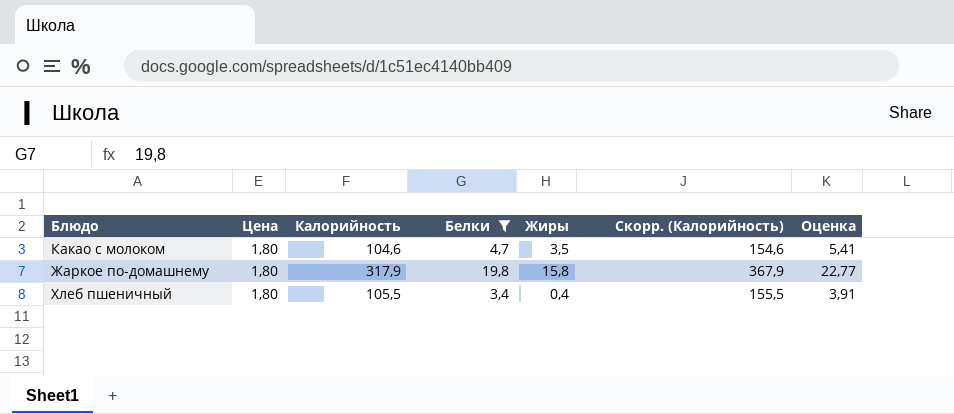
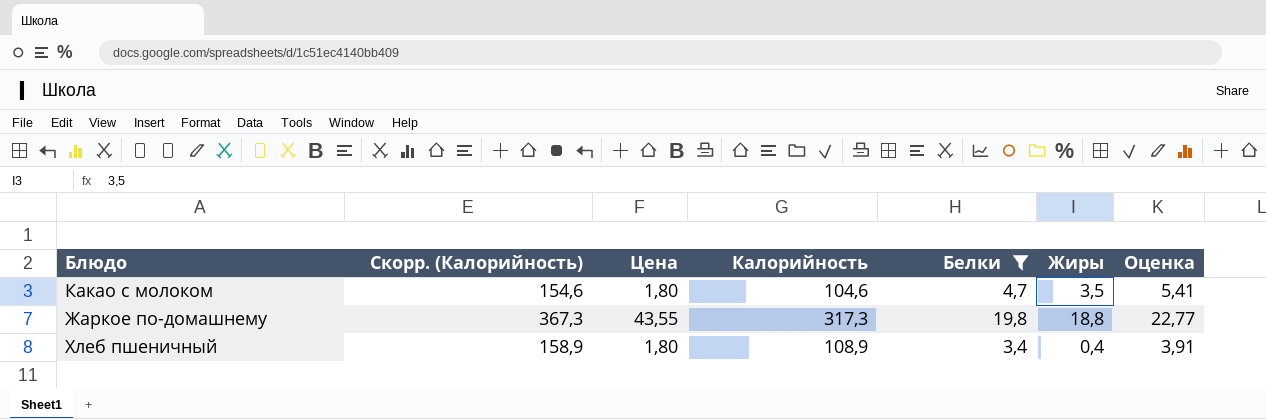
column Скорр. (Калорийность) | position: 6 -> 2
Жаркое по-домашнему | Скорр. (Калорийность): 367,9 -> 367,3
Жаркое по-домашнему | Цена: 1,80 -> 43,55
Жаркое по-домашнему | Калорийность: 317,9 -> 317,3
Жаркое по-домашнему | Жиры: 15,8 -> 18,8
Хлеб пшеничный | Скорр. (Калорийность): 155,5 -> 158,9
Хлеб пшеничный | Калорийность: 105,5 -> 108,9

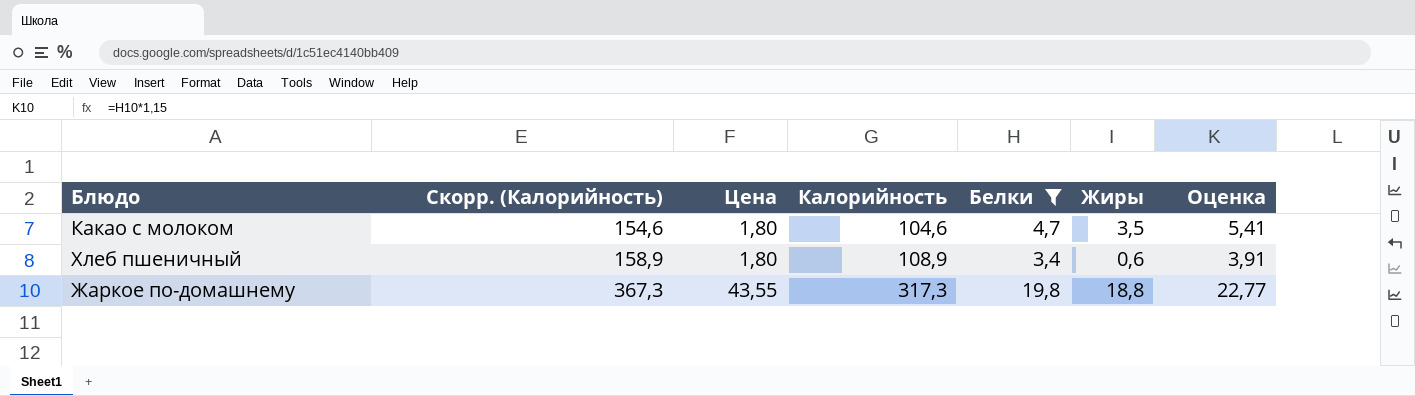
row order: none -> Скорр. (Калорийность) ascending
Хлеб пшеничный | Жиры: 0,4 -> 0,6

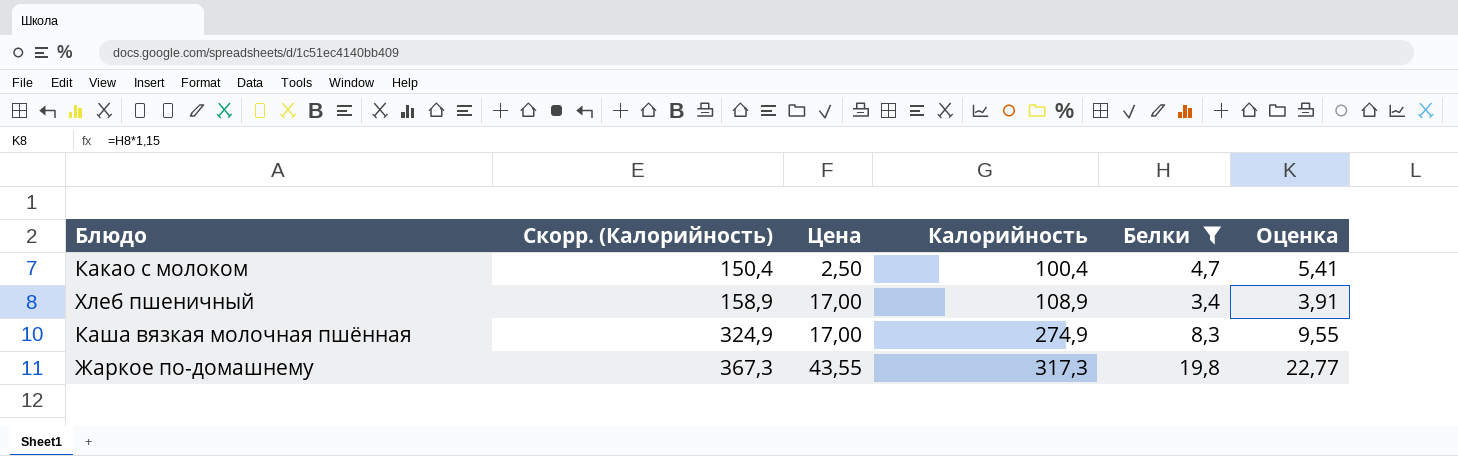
column Жиры | position: 6 -> none
Какао с молоком | Скорр. (Калорийность): 154,6 -> 150,4
Какао с молоком | Цена: 1,80 -> 2,50
Какао с молоком | Калорийность: 104,6 -> 100,4
Хлеб пшеничный | Цена: 1,80 -> 17,00
row Каша вязкая молочная пшённая: none -> 324,9 | 17,00 | 274,9 | 8,3 | 9,55

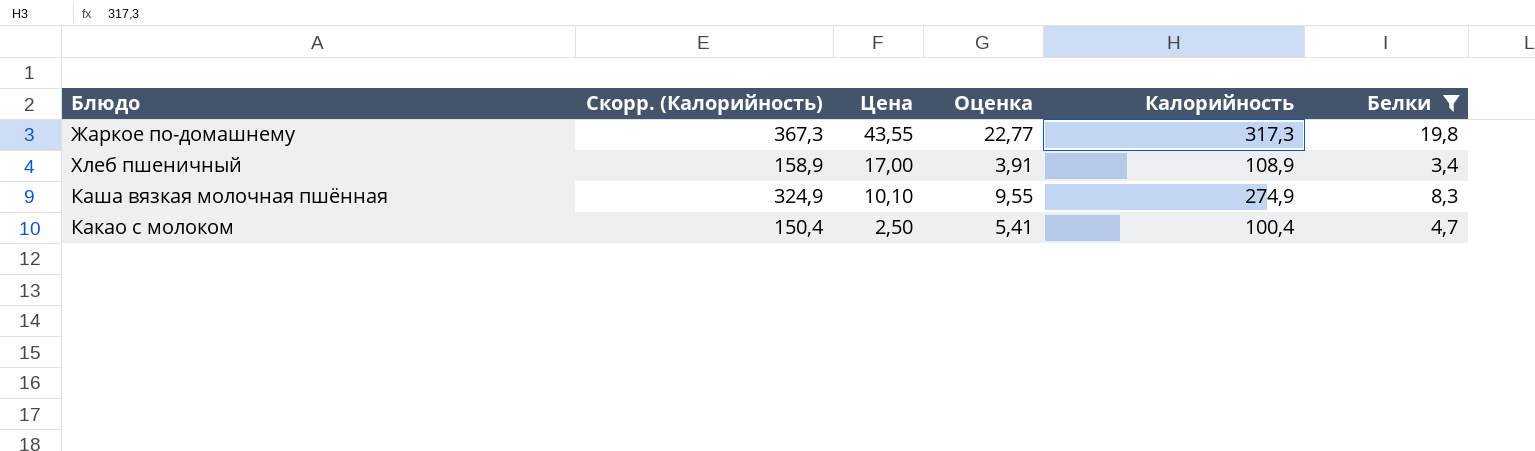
row order: Скорр. (Калорийность) ascending -> Цена descending
column Оценка | position: 6 -> 4
Каша вязкая молочная пшённая | Цена: 17,00 -> 10,10

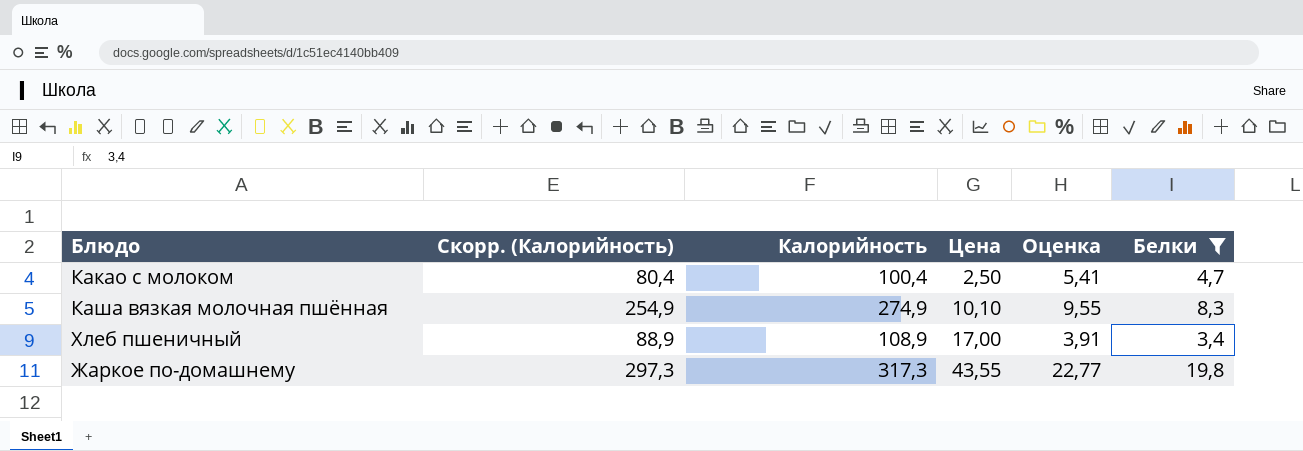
row order: Цена descending -> Цена ascending
column Скорр. (Калорийность) | formula: [Калорийность] + 50 -> [Калорийность] - 20
column Калорийность | position: 5 -> 3

